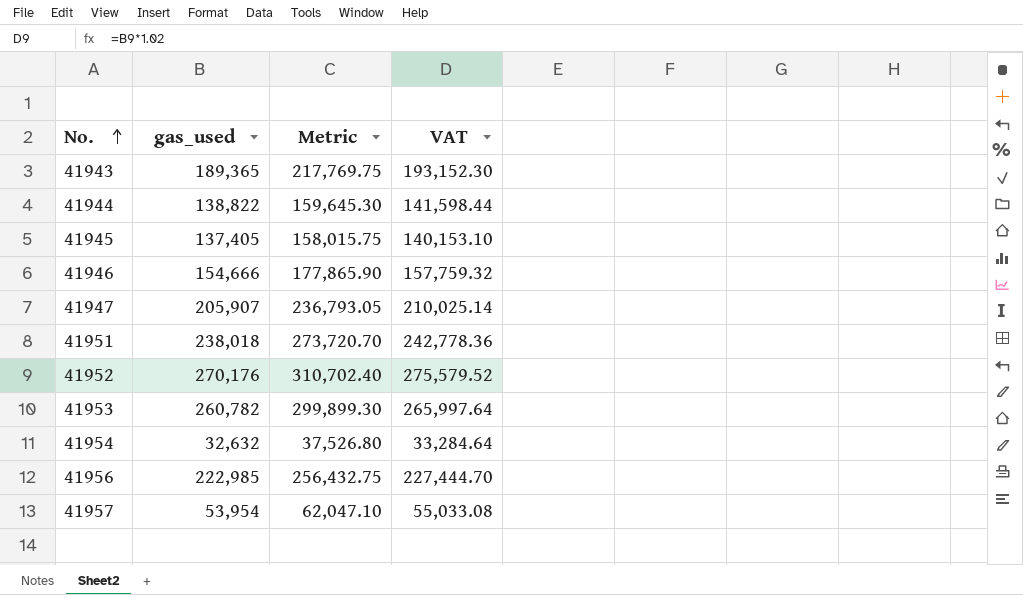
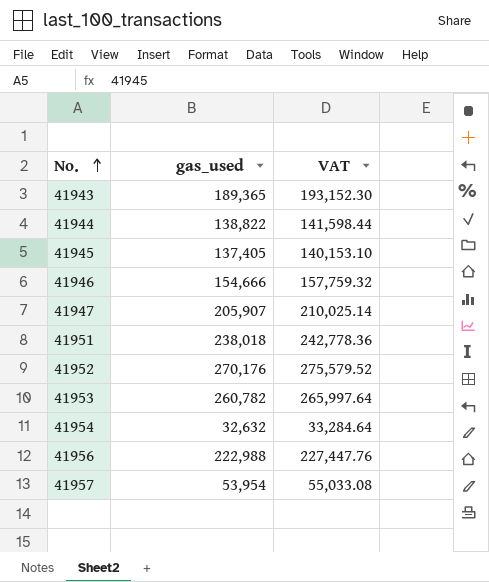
column Metric | formula: [gas_used] * 1.15 -> none
41956 | gas_used: 222,985 -> 222,988
41956 | VAT: 227,444.70 -> 227,447.76

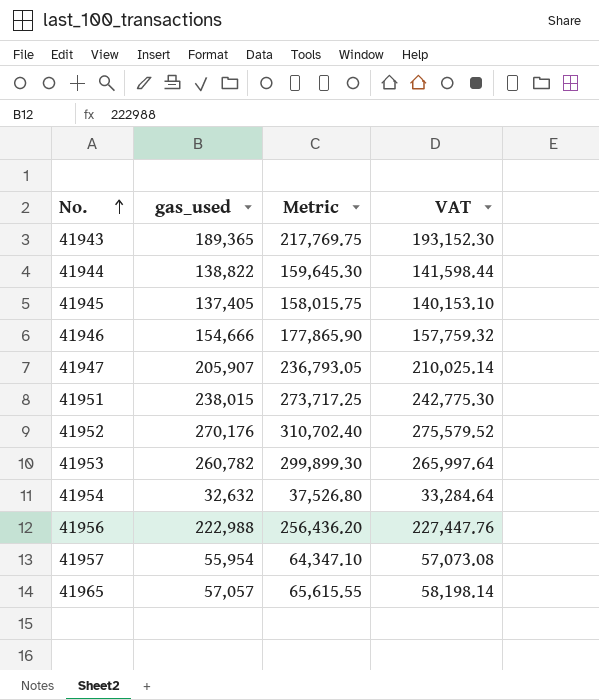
column Metric | formula: none -> [gas_used] * 1.15
41951 | gas_used: 238,018 -> 238,015
41951 | VAT: 242,778.36 -> 242,775.30
41957 | gas_used: 53,954 -> 55,954
41957 | VAT: 55,033.08 -> 57,073.08
row 41965: none -> 57,057 | 65,615.55 | 58,198.14

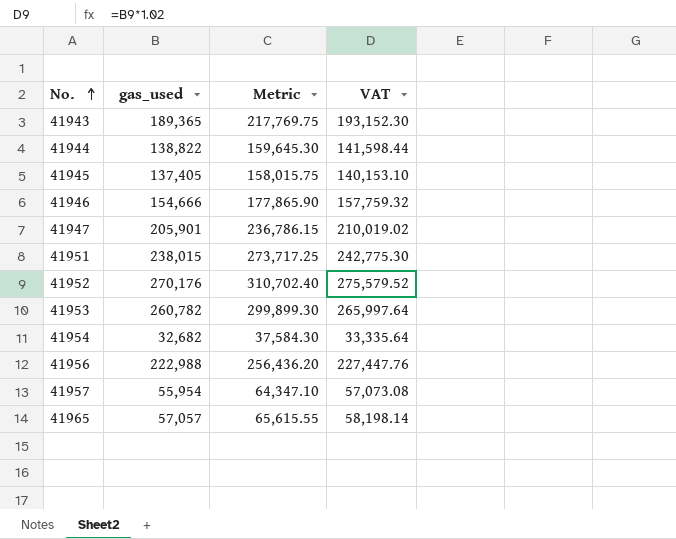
41947 | gas_used: 205,907 -> 205,901
41947 | Metric: 236,793.05 -> 236,786.15
41947 | VAT: 210,025.14 -> 210,019.02
41954 | gas_used: 32,632 -> 32,682
41954 | Metric: 37,526.80 -> 37,584.30
41954 | VAT: 33,284.64 -> 33,335.64

